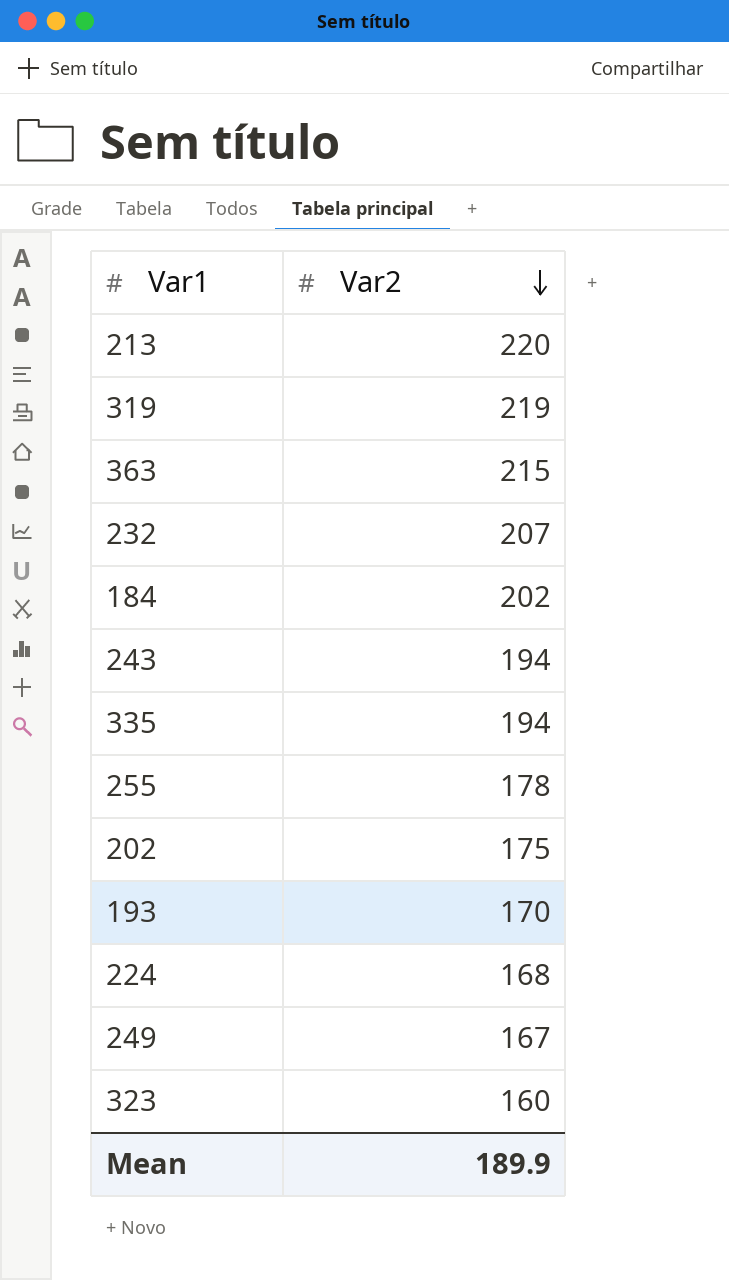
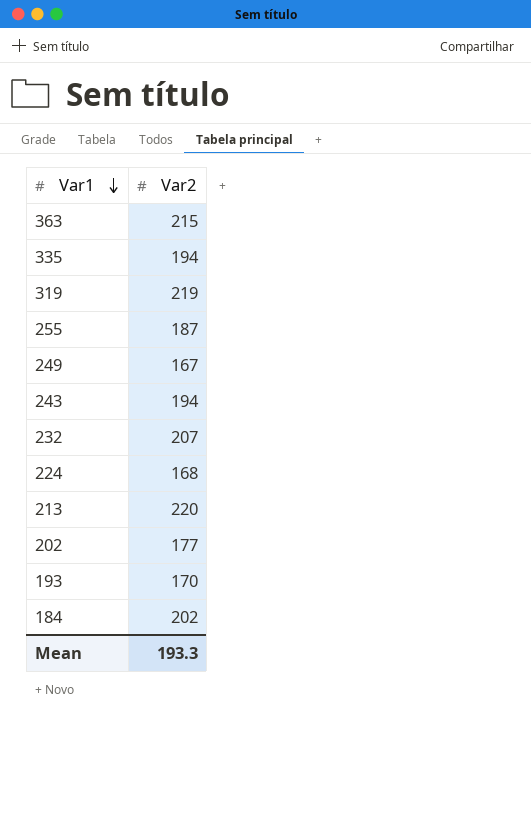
row order: Var2 descending -> Var1 descending
row 323: 160 -> none
255 | Var2: 178 -> 187
202 | Var2: 175 -> 177
Mean | Var2: 189.9 -> 193.3

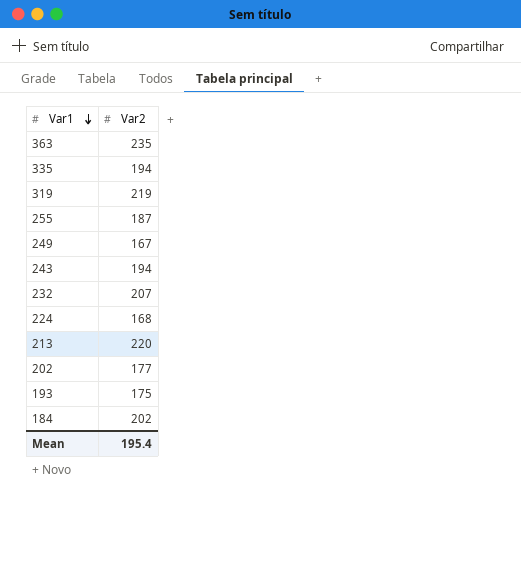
363 | Var2: 215 -> 235
193 | Var2: 170 -> 175
Mean | Var2: 193.3 -> 195.4

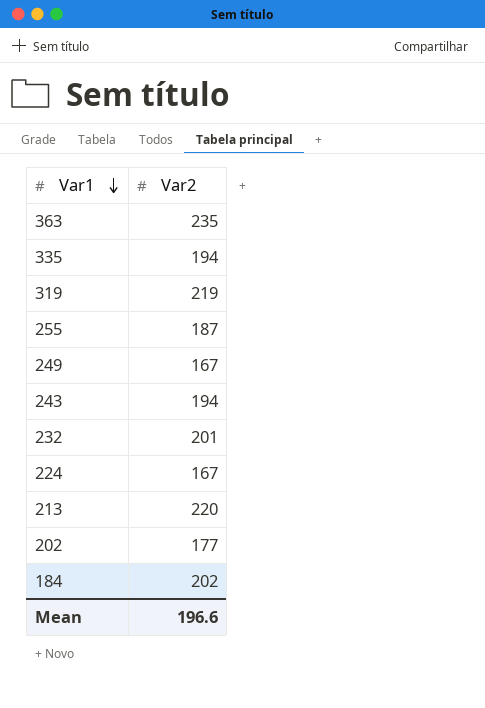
row 193: 175 -> none
232 | Var2: 207 -> 201
224 | Var2: 168 -> 167
Mean | Var2: 195.4 -> 196.6

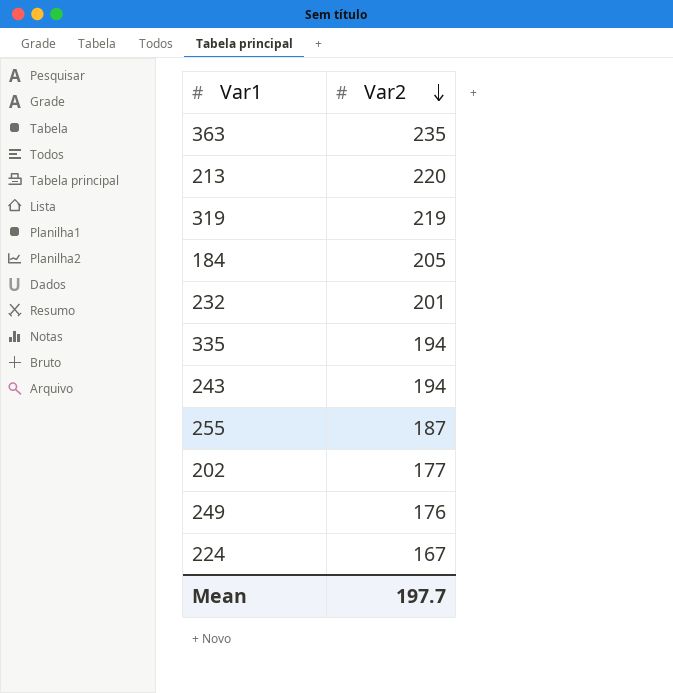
row order: Var1 descending -> Var2 descending
184 | Var2: 202 -> 205
249 | Var2: 167 -> 176
Mean | Var2: 196.6 -> 197.7

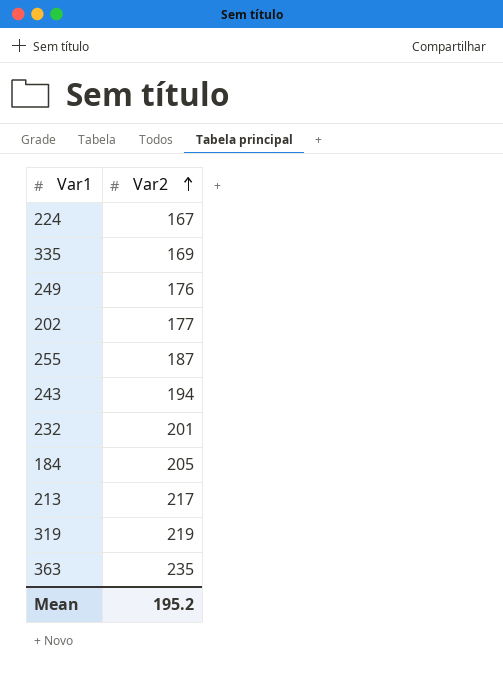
row order: Var2 descending -> Var2 ascending
335 | Var2: 194 -> 169
213 | Var2: 220 -> 217
Mean | Var2: 197.7 -> 195.2

